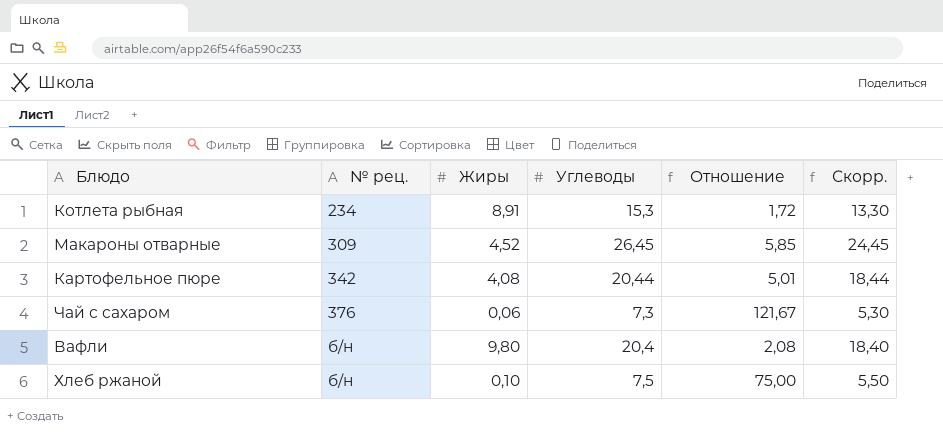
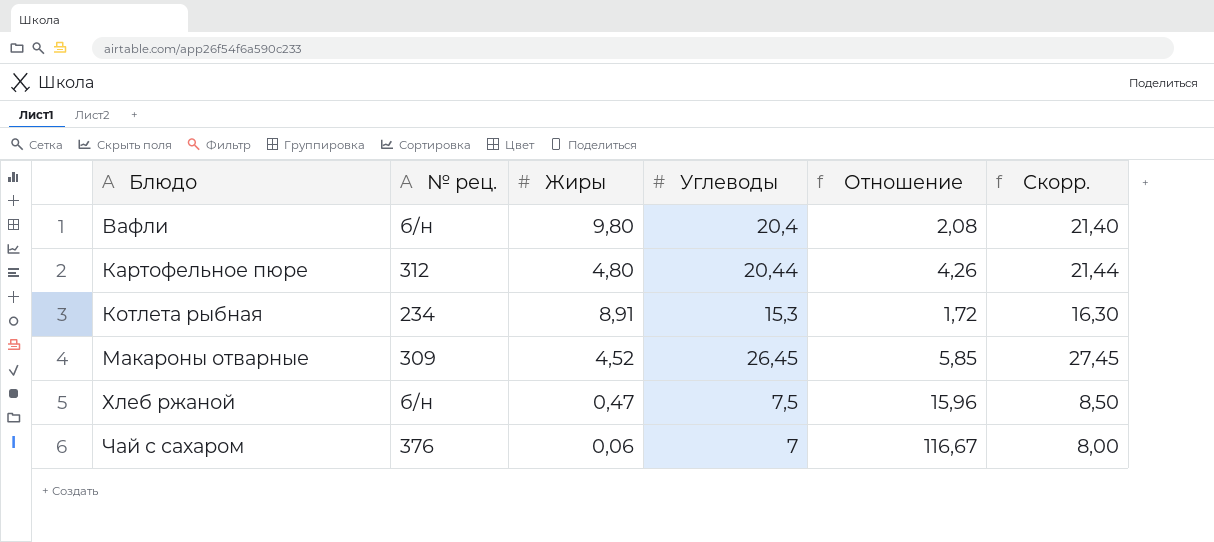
row order: № рец. ascending -> Блюдо ascending
column Скорр. | formula: [Углеводы] - 2 -> [Углеводы] + 1
Картофельное пюре | № рец.: 342 -> 312
Картофельное пюре | Жиры: 4,08 -> 4,80
Картофельное пюре | Отношение: 5,01 -> 4,26
Хлеб ржаной | Жиры: 0,10 -> 0,47
Хлеб ржаной | Отношение: 75,00 -> 15,96
Чай с сахаром | Углеводы: 7,3 -> 7
Чай с сахаром | Отношение: 121,67 -> 116,67

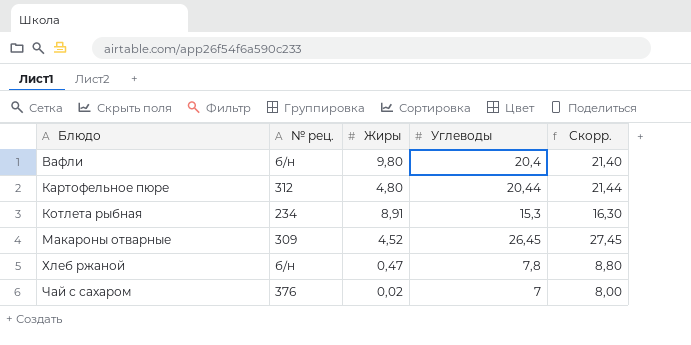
column Отношение | formula: [Углеводы] / [Жиры] -> none
Хлеб ржаной | Углеводы: 7,5 -> 7,8
Хлеб ржаной | Скорр.: 8,50 -> 8,80
Чай с сахаром | Жиры: 0,06 -> 0,02

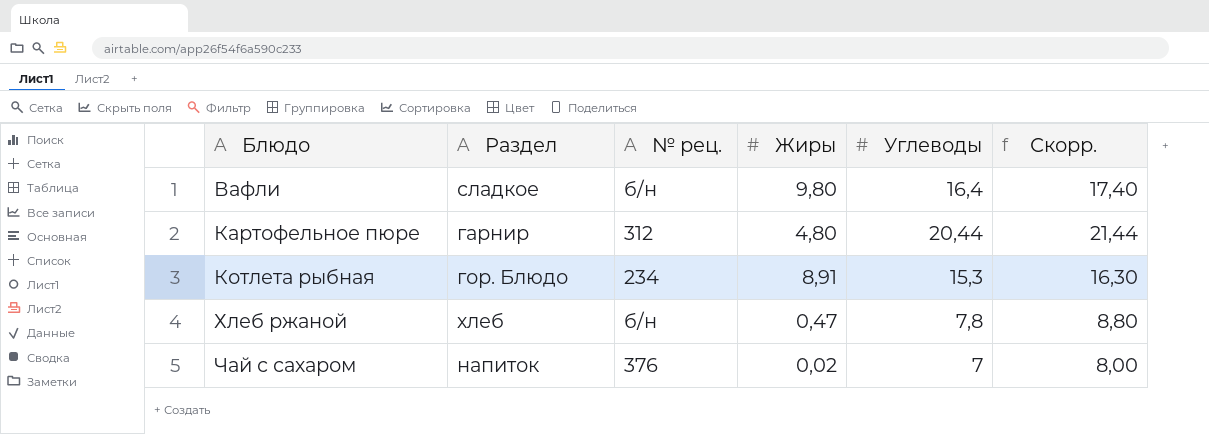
column Раздел | position: none -> 2
row Макароны отварные: 309 | 4,52 | 26,45 | 27,45 -> none
Вафли | Углеводы: 20,4 -> 16,4
Вафли | Скорр.: 21,40 -> 17,40

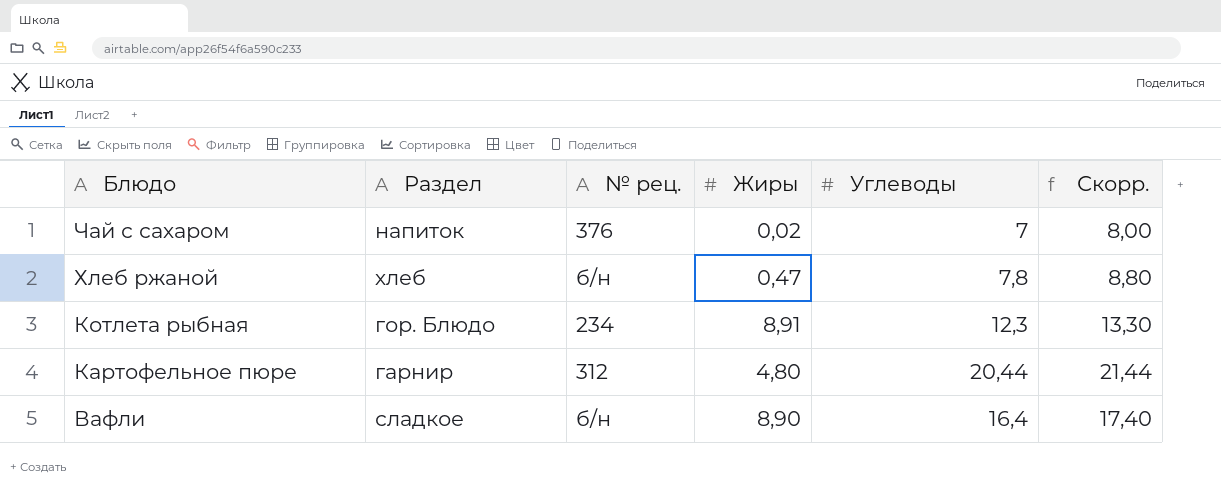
row order: Блюдо ascending -> Блюдо descending
Котлета рыбная | Углеводы: 15,3 -> 12,3
Котлета рыбная | Скорр.: 16,30 -> 13,30
Вафли | Жиры: 9,80 -> 8,90

